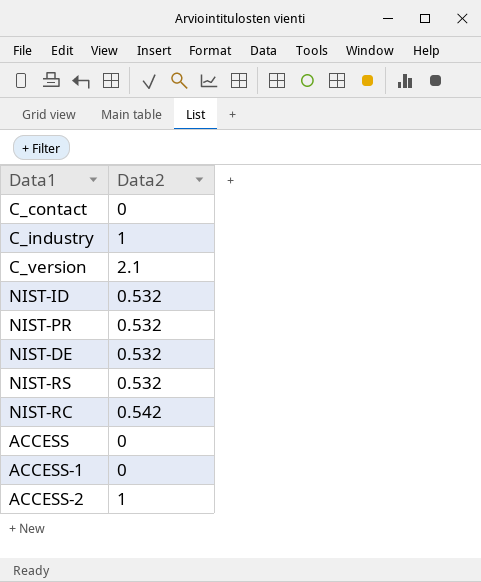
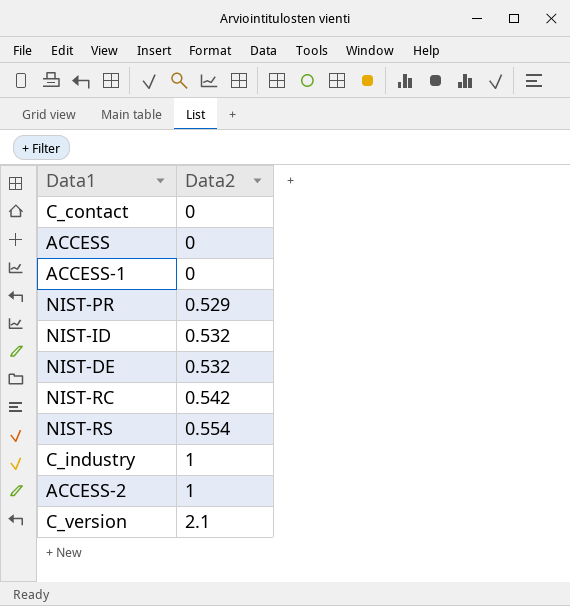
row order: none -> Data2 ascending
NIST-PR | Data2: 0.532 -> 0.529
NIST-RS | Data2: 0.532 -> 0.554

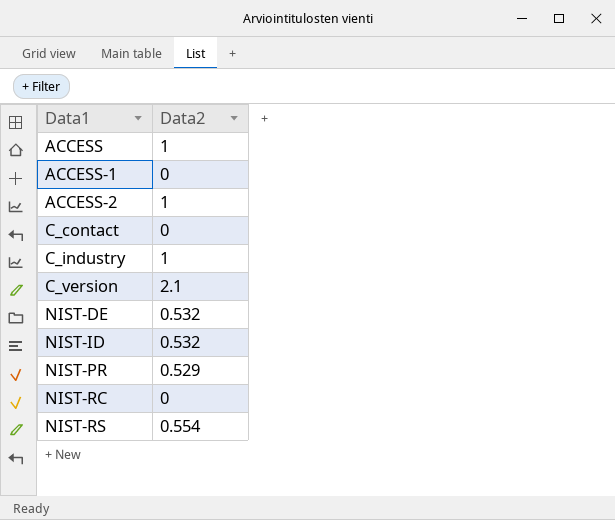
row order: Data2 ascending -> Data1 ascending
ACCESS | Data2: 0 -> 1
NIST-RC | Data2: 0.542 -> 0

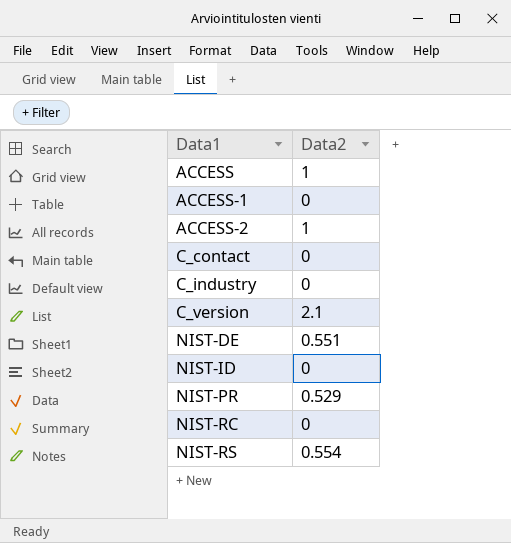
C_industry | Data2: 1 -> 0
NIST-DE | Data2: 0.532 -> 0.551
NIST-ID | Data2: 0.532 -> 0

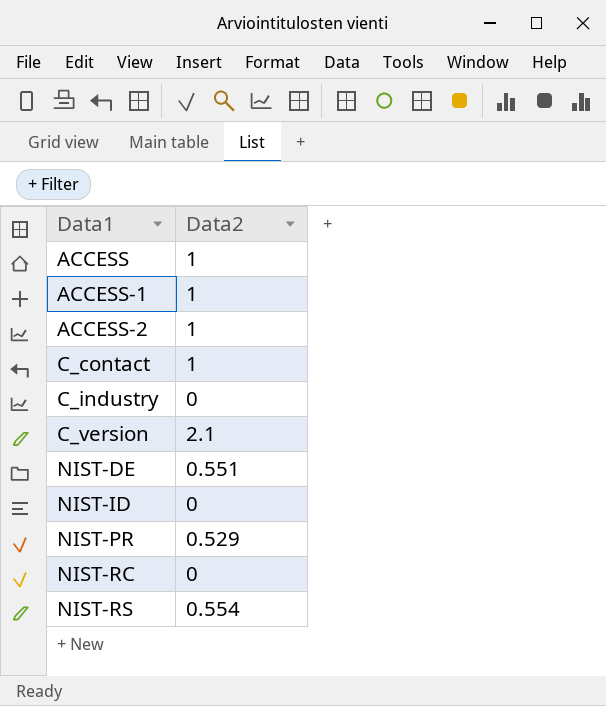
ACCESS-1 | Data2: 0 -> 1
C_contact | Data2: 0 -> 1

